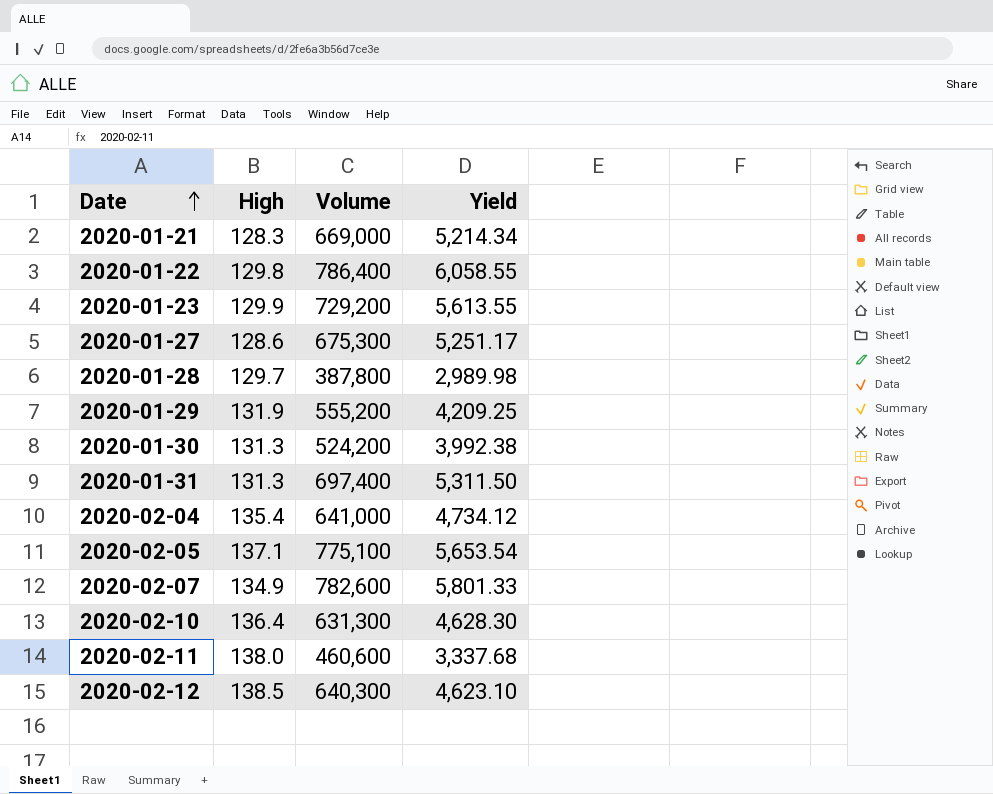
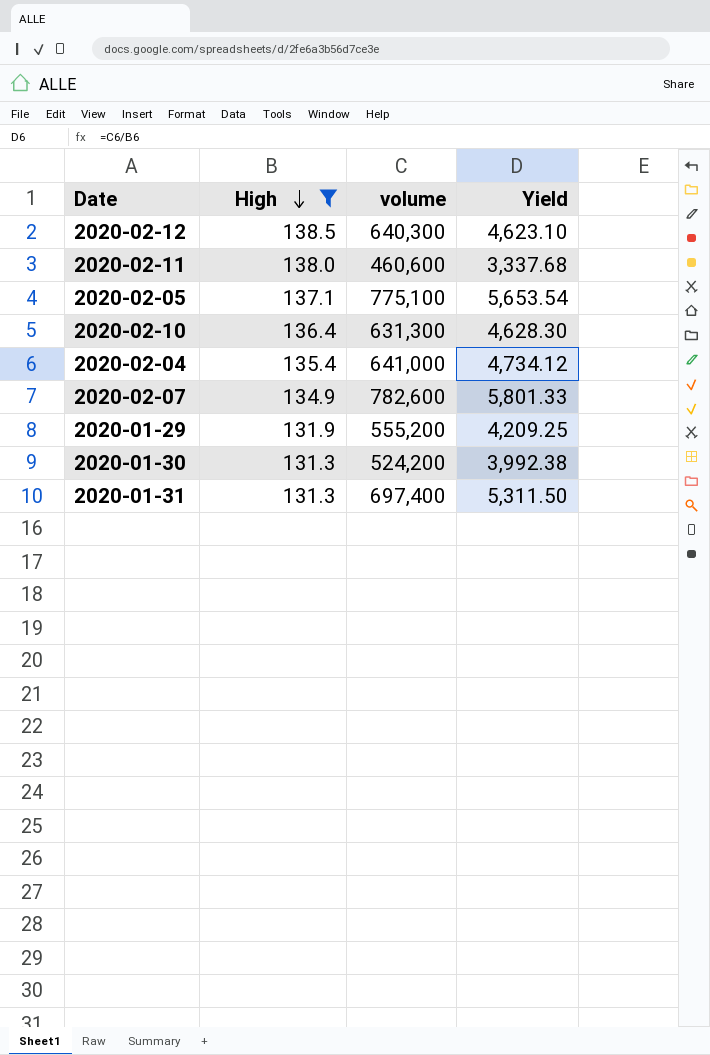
filter: none -> High >= 131.3
row order: Date ascending -> High descending
column name: Volume -> volume

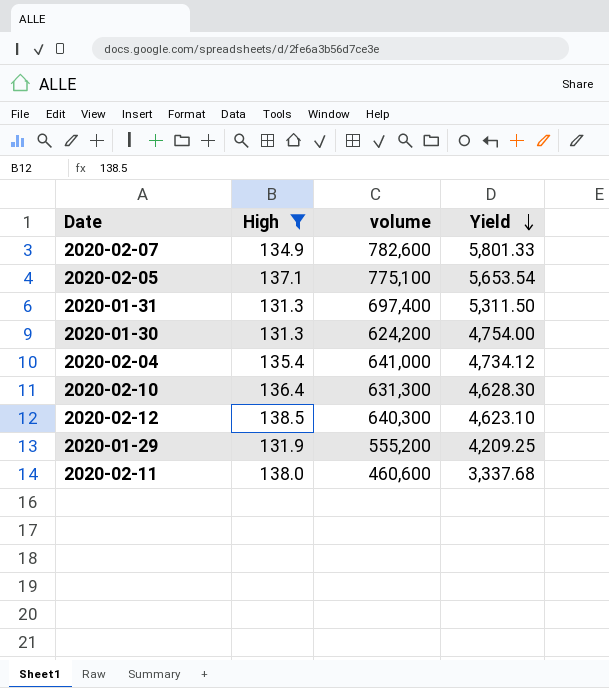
row order: High descending -> Yield descending
2020-01-30 | volume: 524,200 -> 624,200
2020-01-30 | Yield: 3,992.38 -> 4,754.00

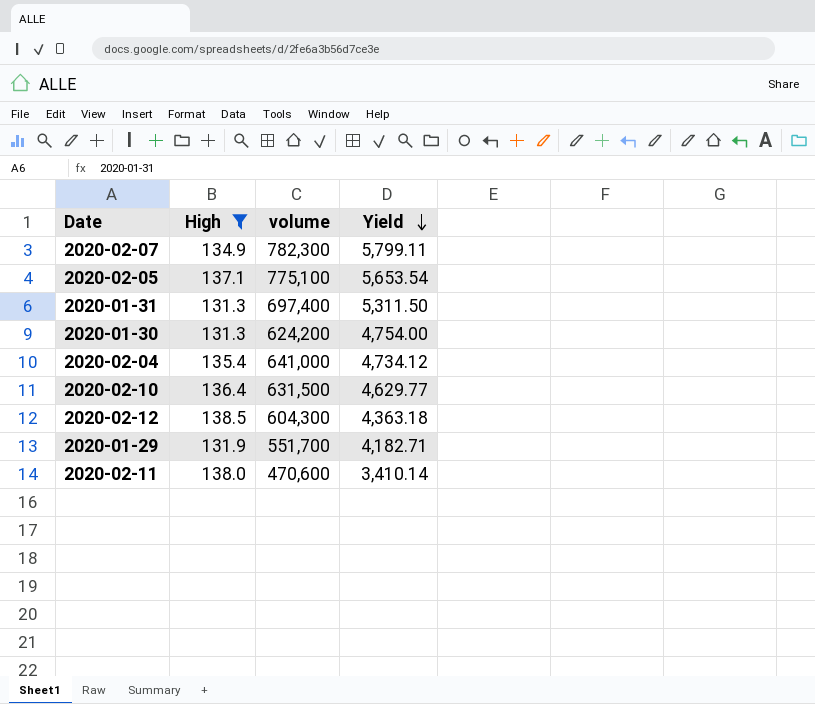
2020-02-07 | volume: 782,600 -> 782,300
2020-02-07 | Yield: 5,801.33 -> 5,799.11
2020-02-10 | volume: 631,300 -> 631,500
2020-02-10 | Yield: 4,628.30 -> 4,629.77
2020-02-12 | volume: 640,300 -> 604,300
2020-02-12 | Yield: 4,623.10 -> 4,363.18
2020-01-29 | volume: 555,200 -> 551,700
2020-01-29 | Yield: 4,209.25 -> 4,182.71
2020-02-11 | volume: 460,600 -> 470,600
2020-02-11 | Yield: 3,337.68 -> 3,410.14

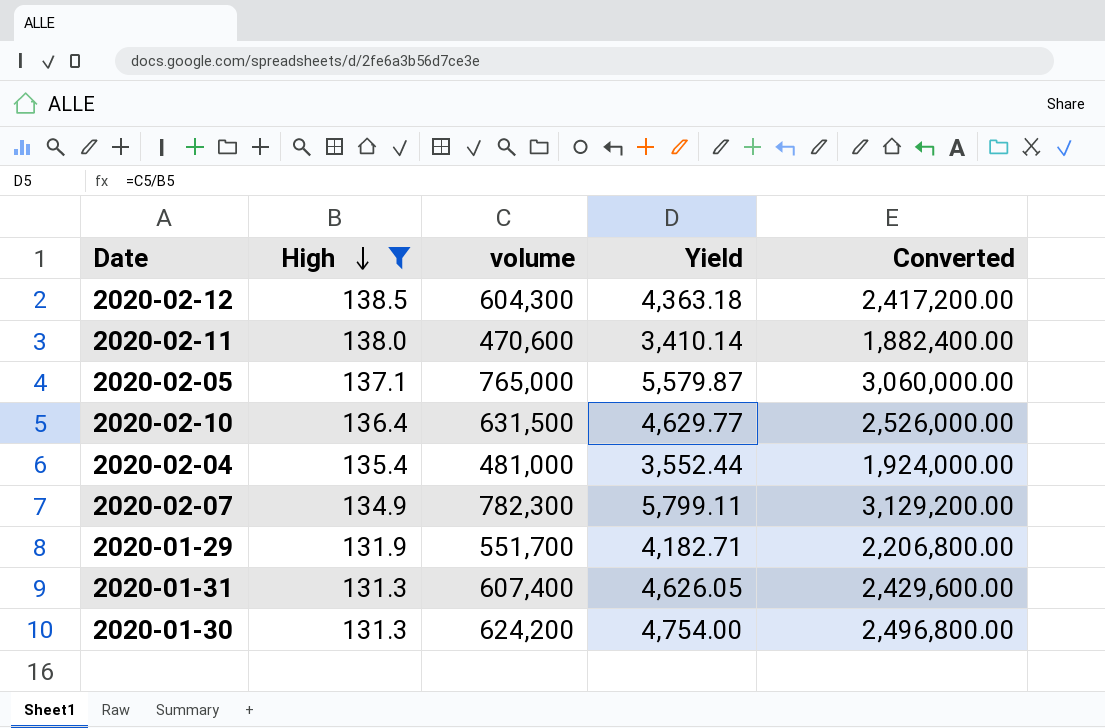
row order: Yield descending -> High descending
column Converted | formula: none -> [volume] * 4
2020-02-05 | volume: 775,100 -> 765,000
2020-02-05 | Yield: 5,653.54 -> 5,579.87
2020-02-04 | volume: 641,000 -> 481,000
2020-02-04 | Yield: 4,734.12 -> 3,552.44
2020-01-31 | volume: 697,400 -> 607,400
2020-01-31 | Yield: 5,311.50 -> 4,626.05

